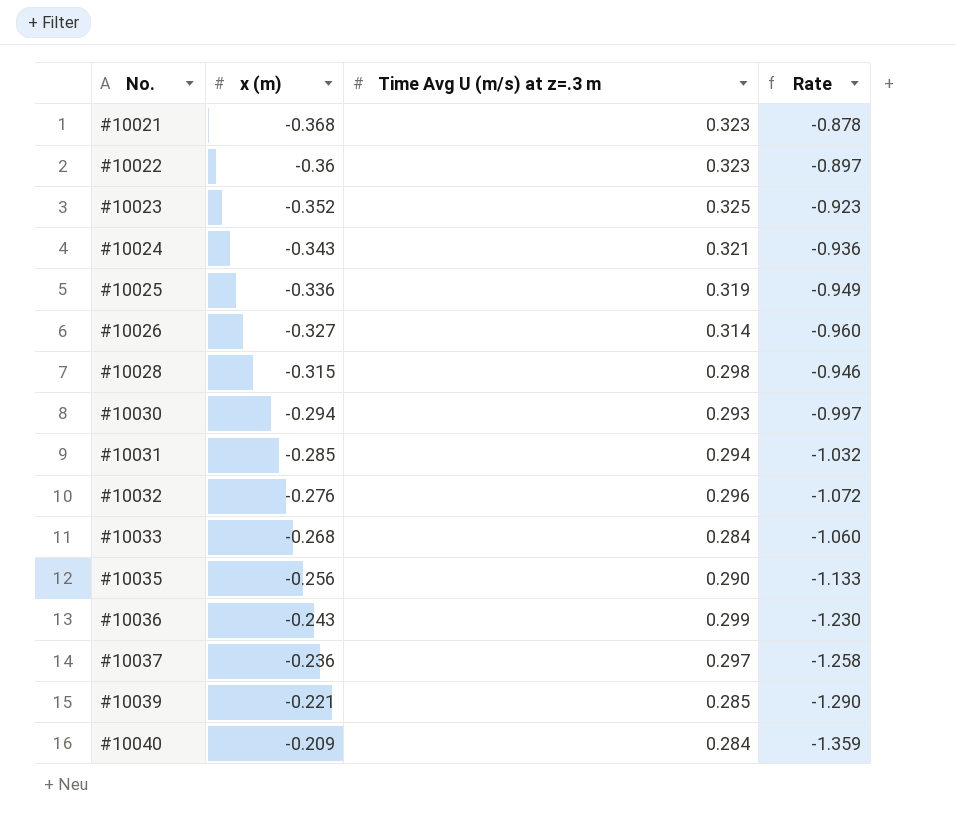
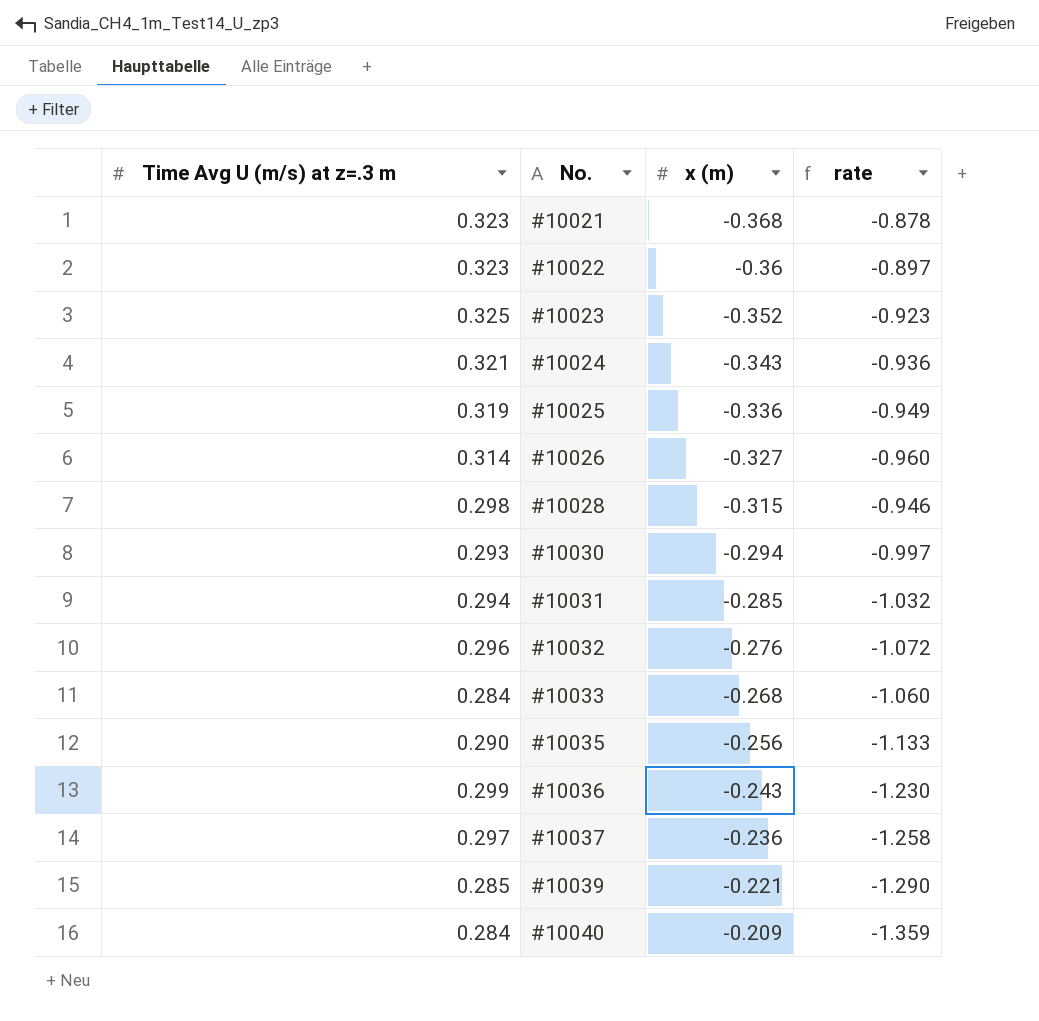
column Time Avg U (m/s) at z=.3 m | position: 3 -> 1
column name: Rate -> rate

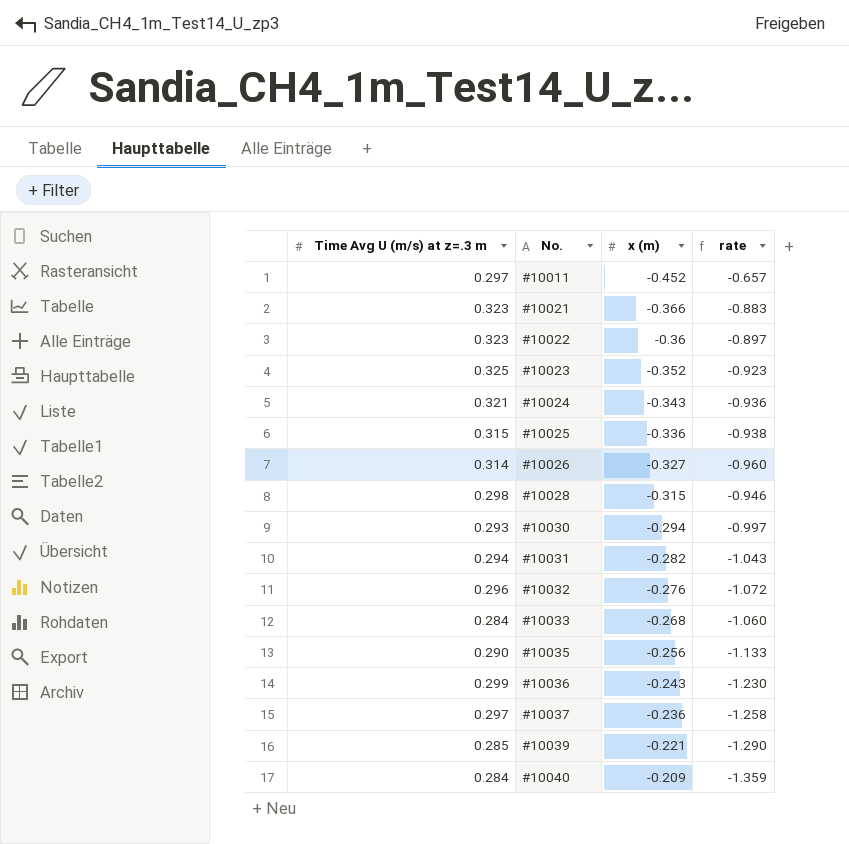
row #10011: none -> 0.297 | -0.452 | -0.657
#10021 | x (m): -0.368 -> -0.366
#10021 | rate: -0.878 -> -0.883
#10025 | Time Avg U (m/s) at z=.3 m: 0.319 -> 0.315
#10025 | rate: -0.949 -> -0.938
#10031 | x (m): -0.285 -> -0.282
#10031 | rate: -1.032 -> -1.043

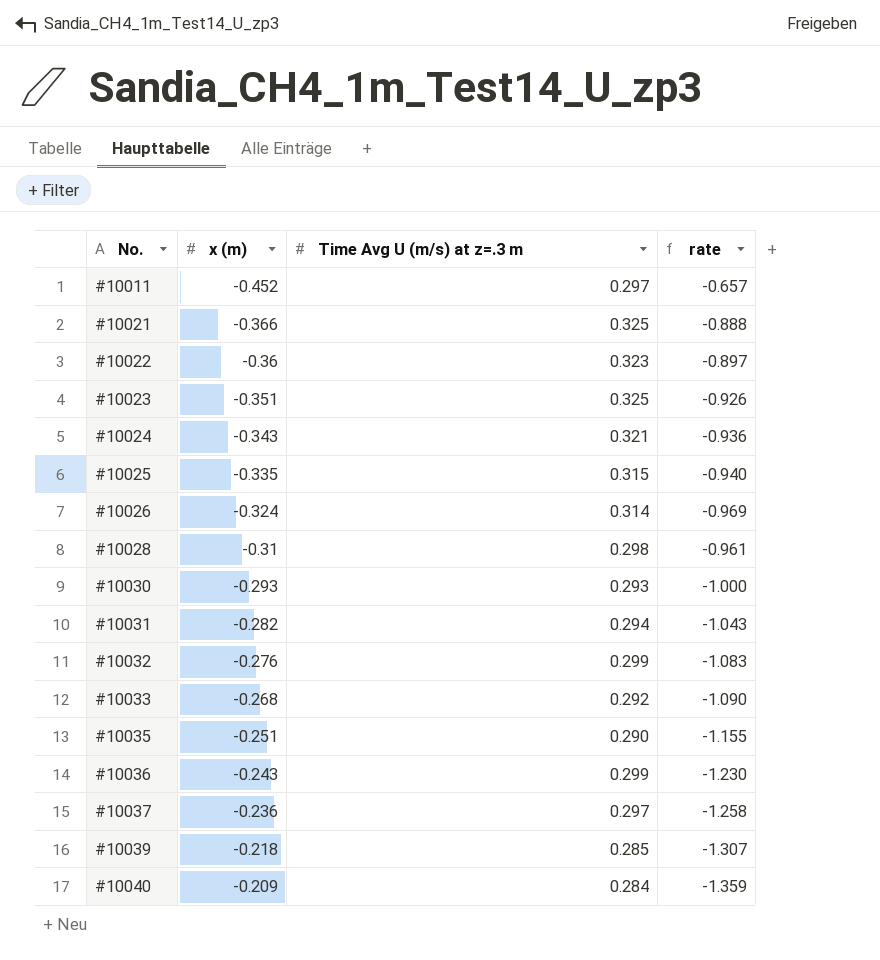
column Time Avg U (m/s) at z=.3 m | position: 1 -> 3
#10021 | Time Avg U (m/s) at z=.3 m: 0.323 -> 0.325
#10021 | rate: -0.883 -> -0.888
#10023 | x (m): -0.352 -> -0.351
#10023 | rate: -0.923 -> -0.926
#10025 | x (m): -0.336 -> -0.335
#10025 | rate: -0.938 -> -0.940
#10026 | x (m): -0.327 -> -0.324
#10026 | rate: -0.960 -> -0.969
#10028 | x (m): -0.315 -> -0.31
#10028 | rate: -0.946 -> -0.961
#10030 | x (m): -0.294 -> -0.293
#10030 | rate: -0.997 -> -1.000
#10032 | Time Avg U (m/s) at z=.3 m: 0.296 -> 0.299
#10032 | rate: -1.072 -> -1.083
#10033 | Time Avg U (m/s) at z=.3 m: 0.284 -> 0.292
#10033 | rate: -1.060 -> -1.090
#10035 | x (m): -0.256 -> -0.251
#10035 | rate: -1.133 -> -1.155
#10039 | x (m): -0.221 -> -0.218
#10039 | rate: -1.290 -> -1.307

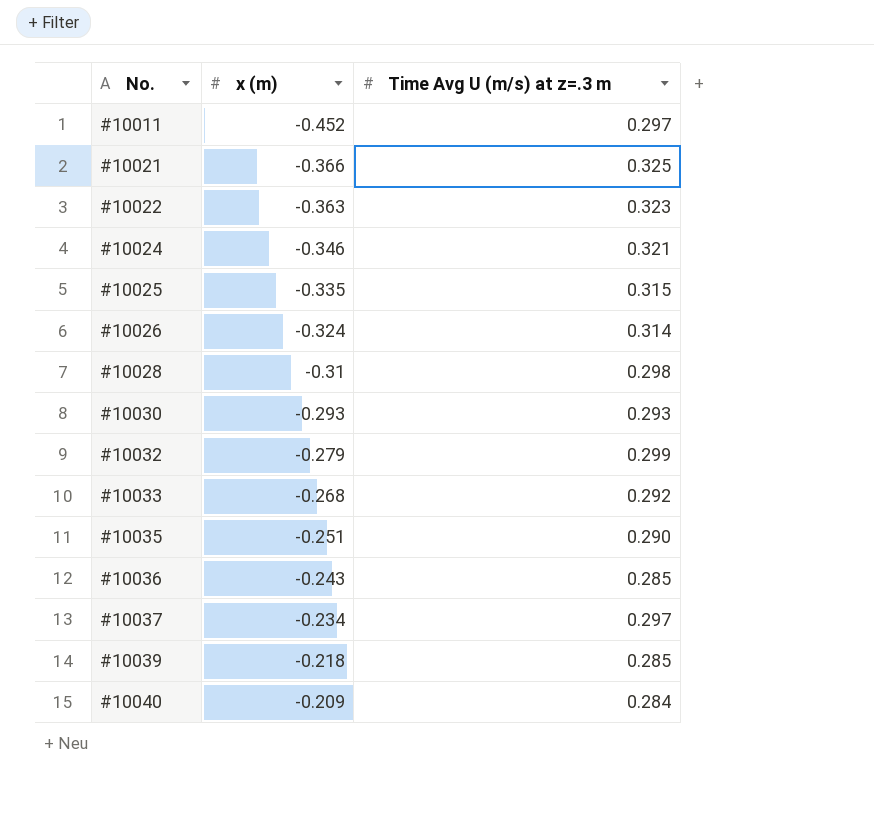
column rate | formula: [Time Avg U (m/s) at z=.3 m] / [x (m)] -> none
row #10023: -0.351 | 0.325 | -0.926 -> none
row #10031: -0.282 | 0.294 | -1.043 -> none
#10022 | x (m): -0.36 -> -0.363
#10024 | x (m): -0.343 -> -0.346
#10032 | x (m): -0.276 -> -0.279
#10036 | Time Avg U (m/s) at z=.3 m: 0.299 -> 0.285
#10037 | x (m): -0.236 -> -0.234

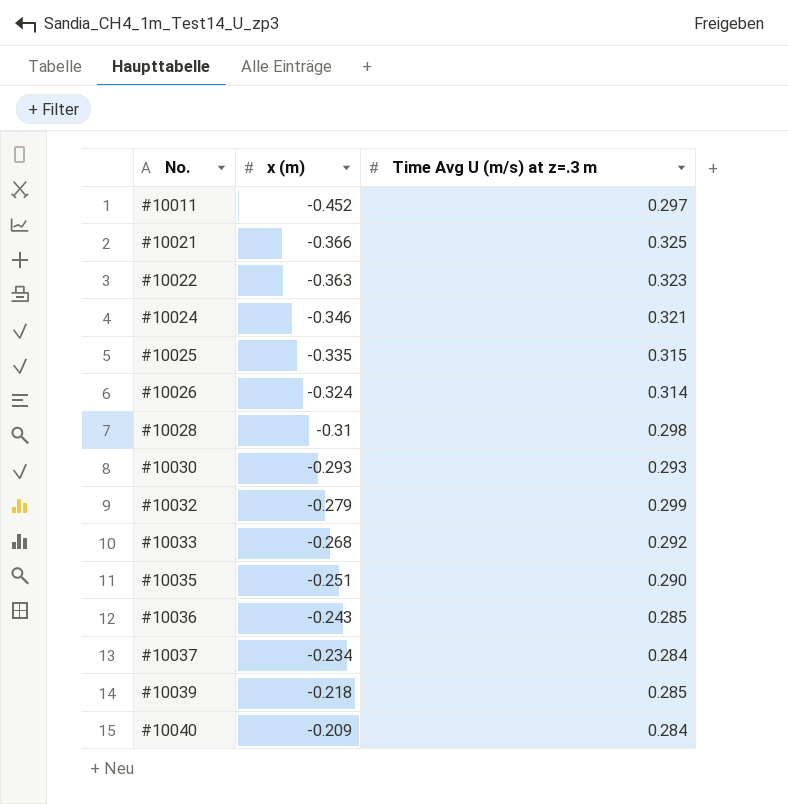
#10037 | Time Avg U (m/s) at z=.3 m: 0.297 -> 0.284

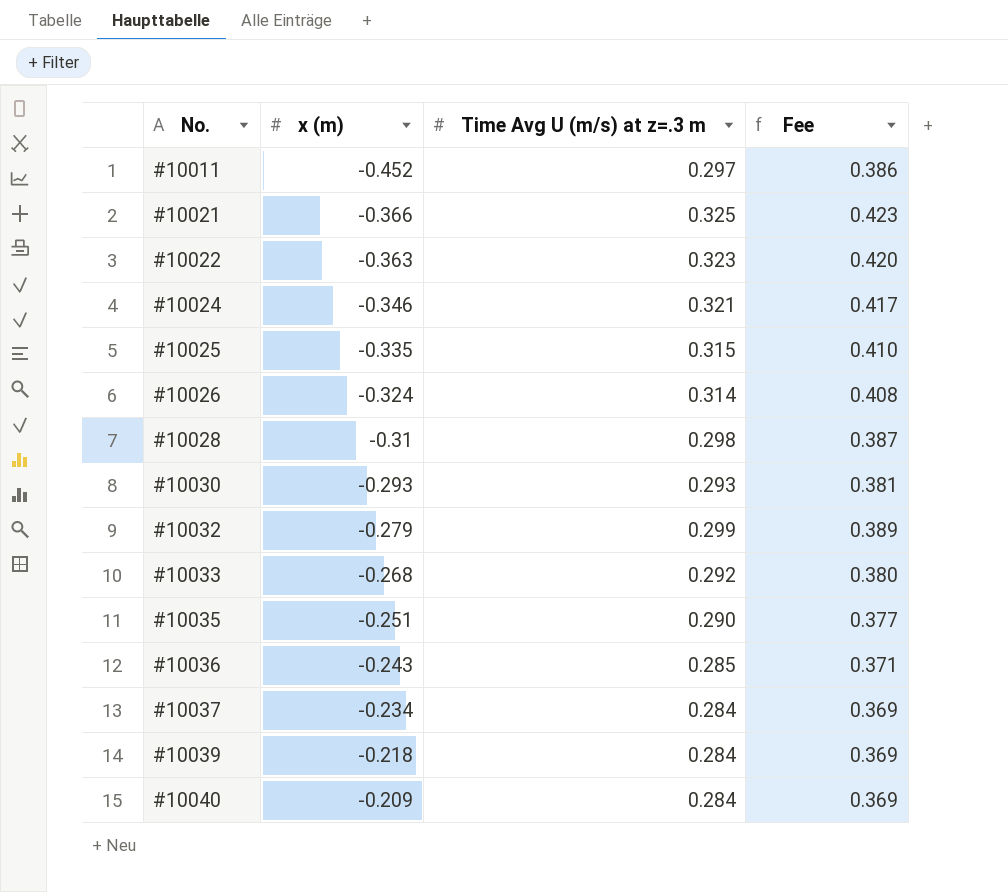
column Fee | formula: none -> [Time Avg U (m/s) at z=.3 m] * 1.3
#10039 | Time Avg U (m/s) at z=.3 m: 0.285 -> 0.284

